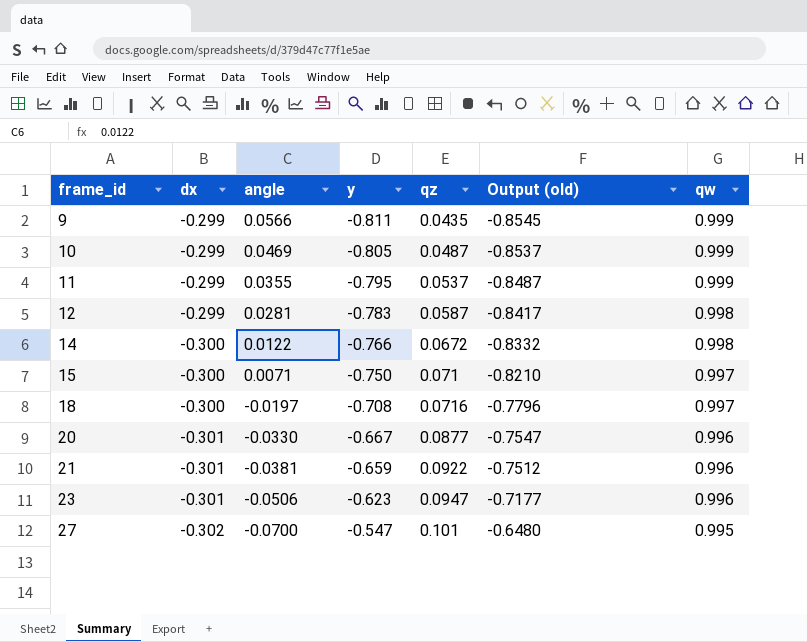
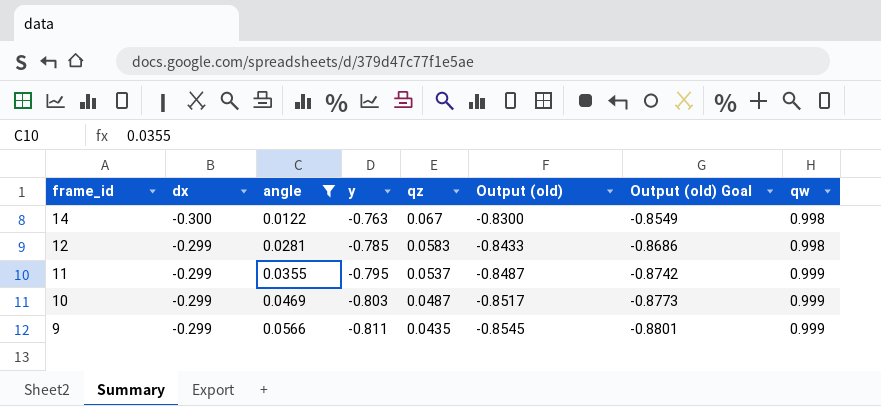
filter: none -> angle >= 0.0122
row order: frame_id ascending -> frame_id descending
column Output (old) Goal | formula: none -> [Output (old)] * 1.03
14 | y: -0.766 -> -0.763
14 | qz: 0.0672 -> 0.067
14 | Output (old): -0.8332 -> -0.8300
12 | y: -0.783 -> -0.785
12 | qz: 0.0587 -> 0.0583
12 | Output (old): -0.8417 -> -0.8433
10 | y: -0.805 -> -0.803
10 | Output (old): -0.8537 -> -0.8517

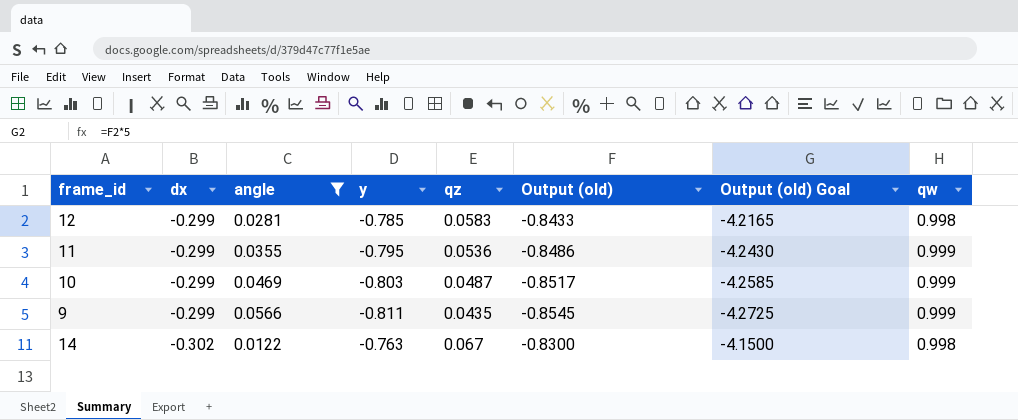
row order: frame_id descending -> dx descending
column Output (old) Goal | formula: [Output (old)] * 1.03 -> [Output (old)] * 5
11 | qz: 0.0537 -> 0.0536
11 | Output (old): -0.8487 -> -0.8486
14 | dx: -0.300 -> -0.302

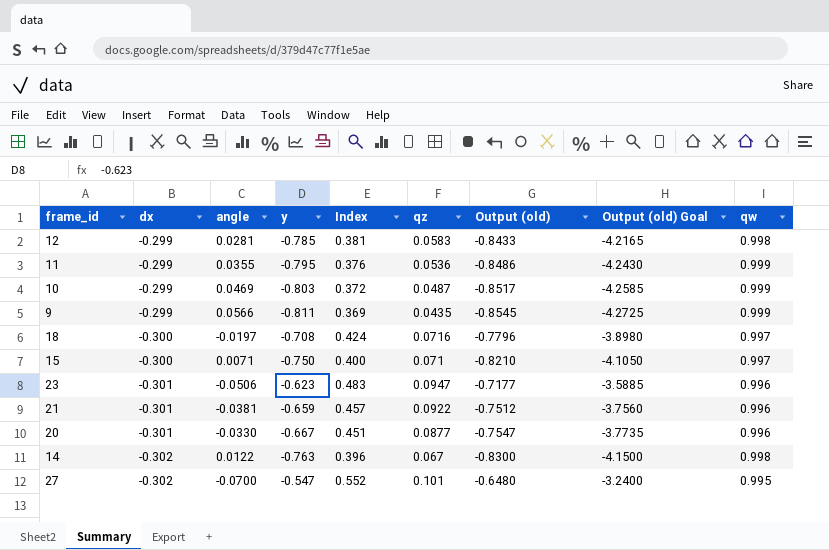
filter: angle >= 0.0122 -> none
column Index | formula: none -> [dx] / [y]

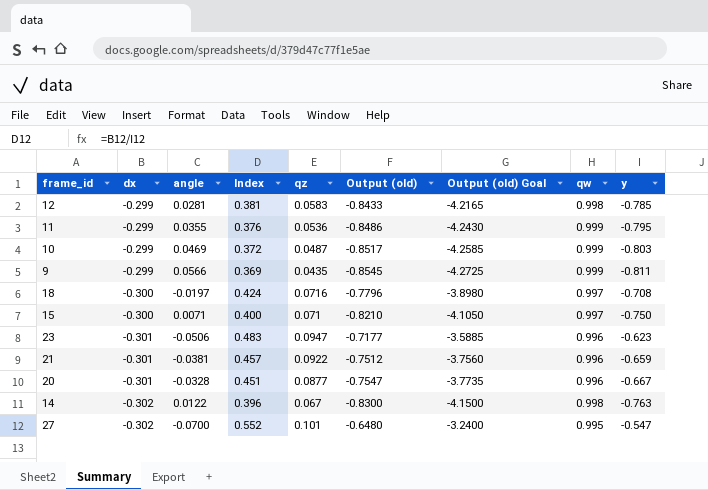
column y | position: 4 -> 9
20 | angle: -0.0330 -> -0.0328

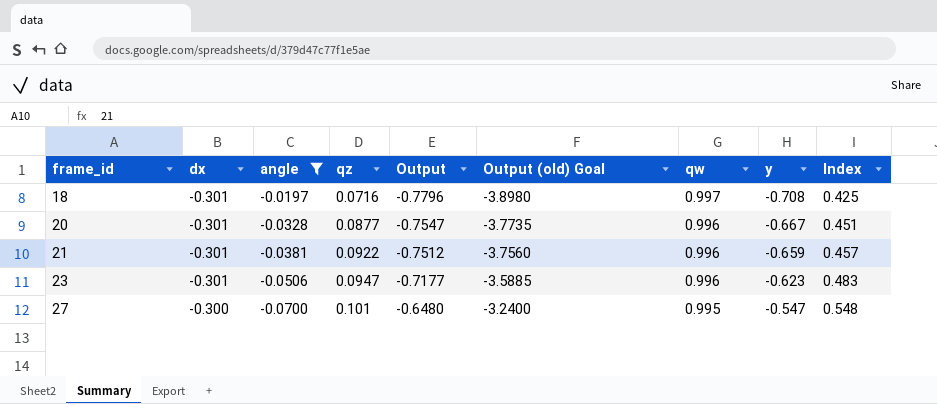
filter: none -> angle <= -0.0197
row order: dx descending -> frame_id ascending
column name: Output (old) -> Output
column Index | position: 4 -> 9
18 | dx: -0.300 -> -0.301
18 | Index: 0.424 -> 0.425
27 | dx: -0.302 -> -0.300
27 | Index: 0.552 -> 0.548

